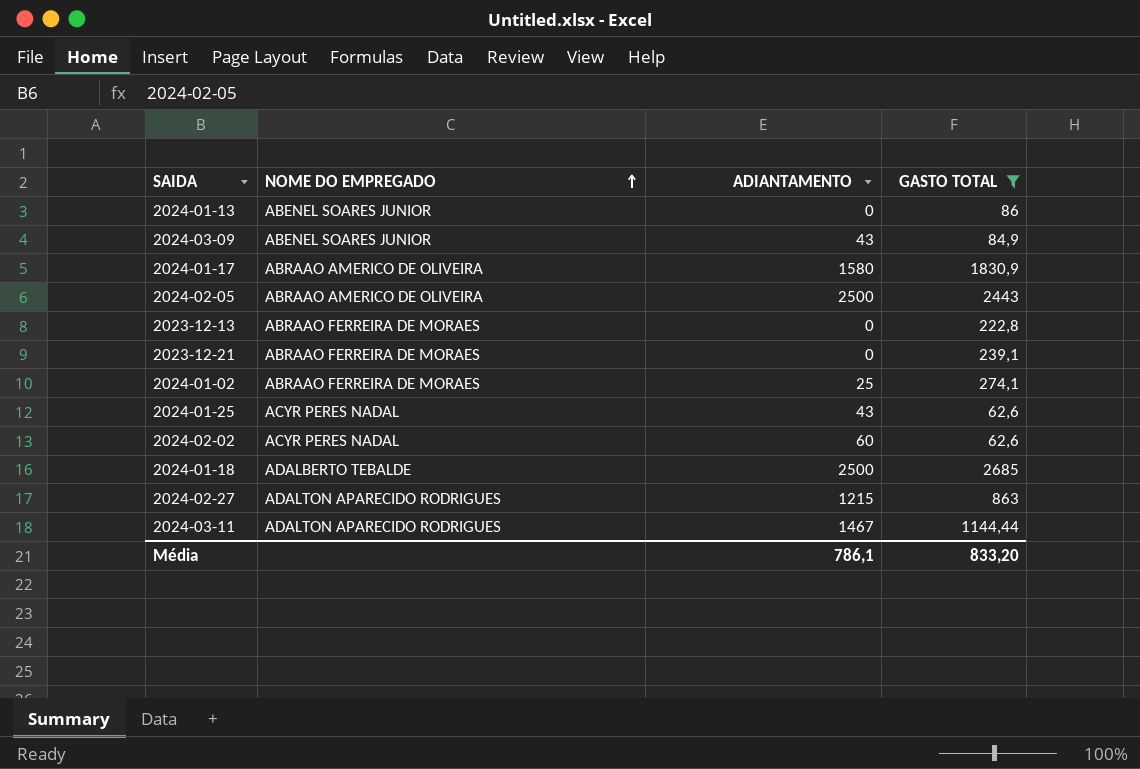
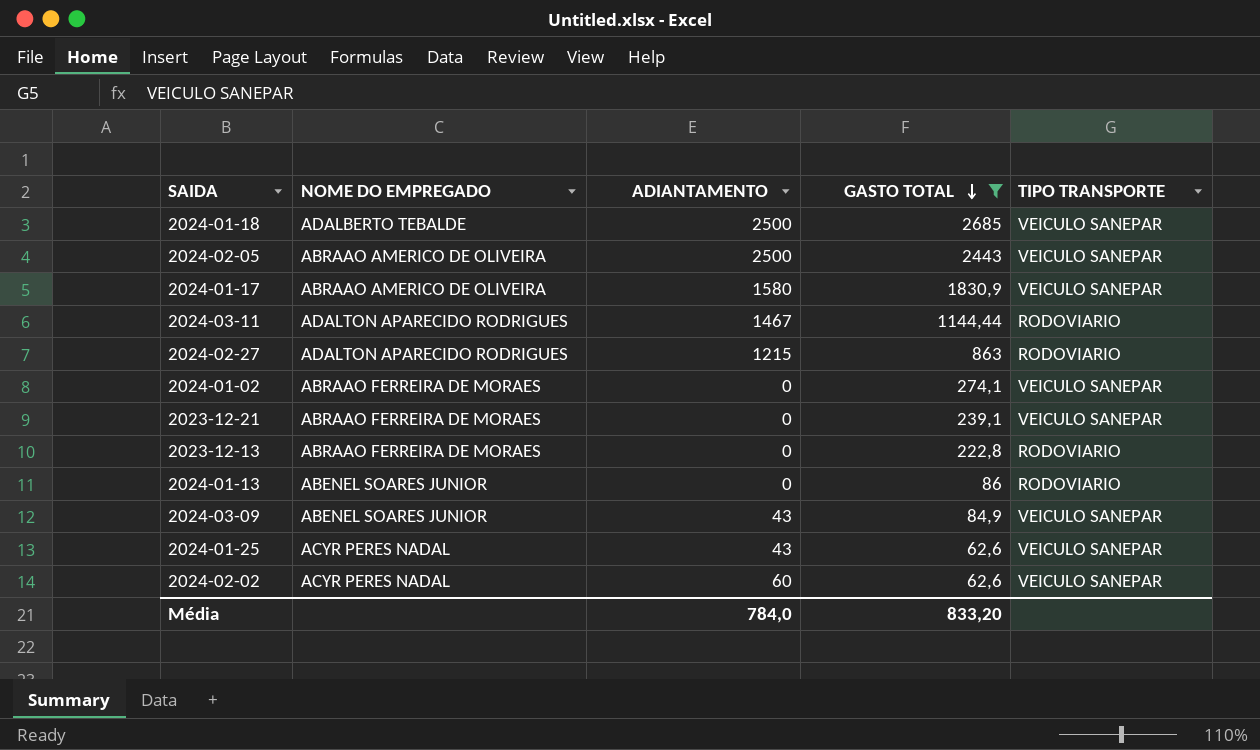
row order: NOME DO EMPREGADO ascending -> GASTO TOTAL descending
column TIPO TRANSPORTE | position: none -> 5
2024-01-02 | ADIANTAMENTO: 25 -> 0
Média | ADIANTAMENTO: 786,1 -> 784,0

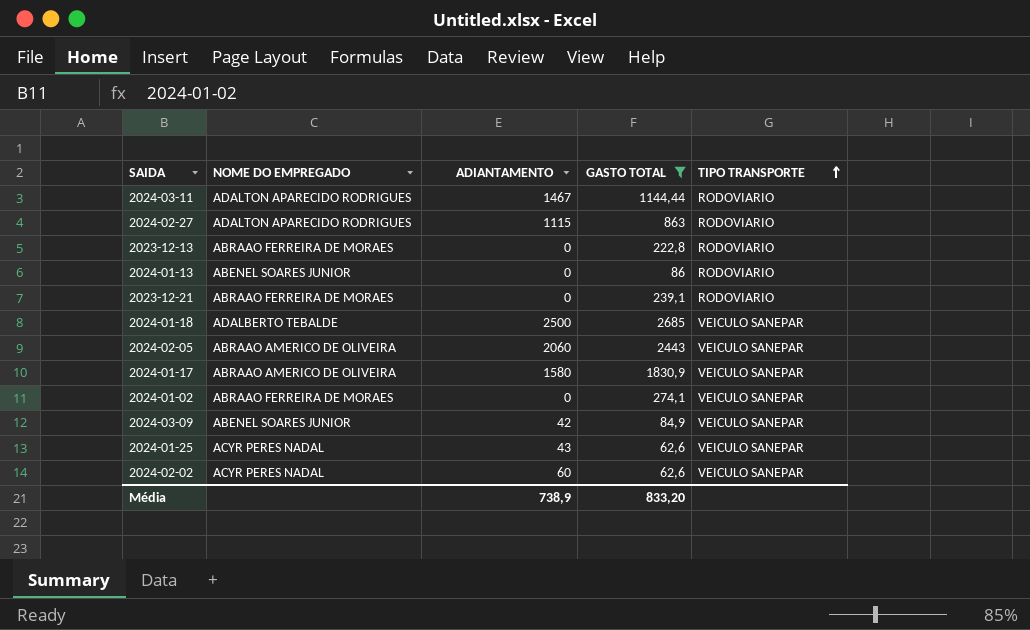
row order: GASTO TOTAL descending -> TIPO TRANSPORTE ascending
2024-02-27 | ADIANTAMENTO: 1215 -> 1115
2023-12-21 | TIPO TRANSPORTE: VEICULO SANEPAR -> RODOVIARIO
2024-02-05 | ADIANTAMENTO: 2500 -> 2060
2024-03-09 | ADIANTAMENTO: 43 -> 42
Média | ADIANTAMENTO: 784,0 -> 738,9

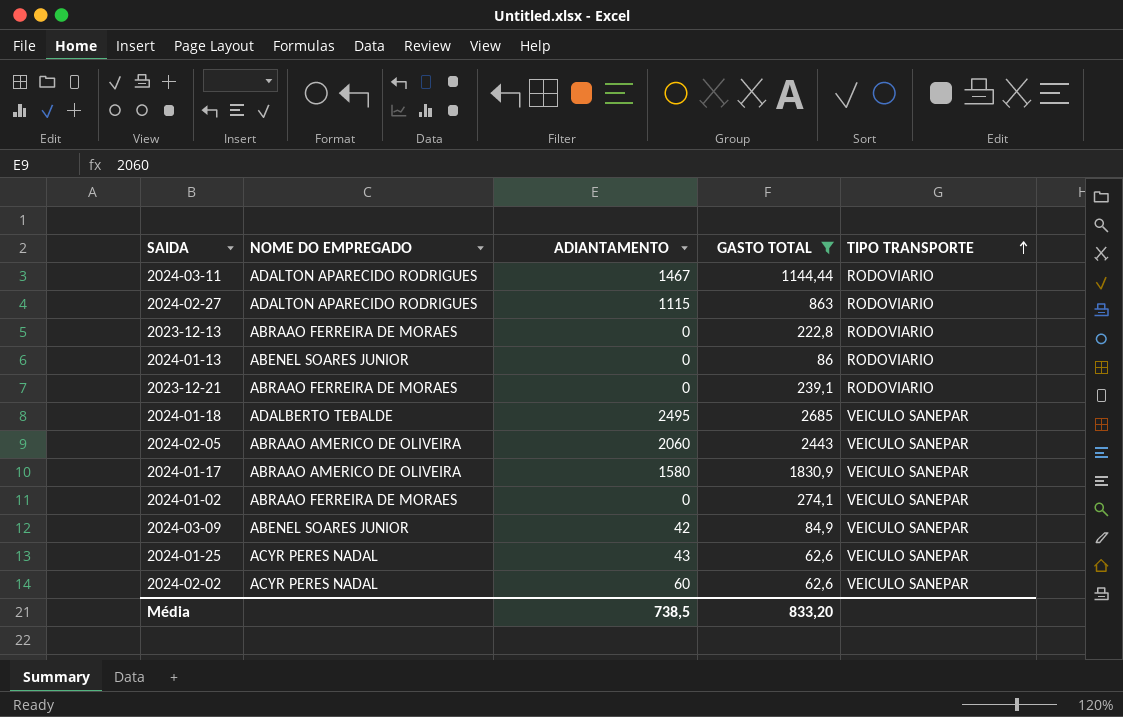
2024-01-18 | ADIANTAMENTO: 2500 -> 2495
Média | ADIANTAMENTO: 738,9 -> 738,5

